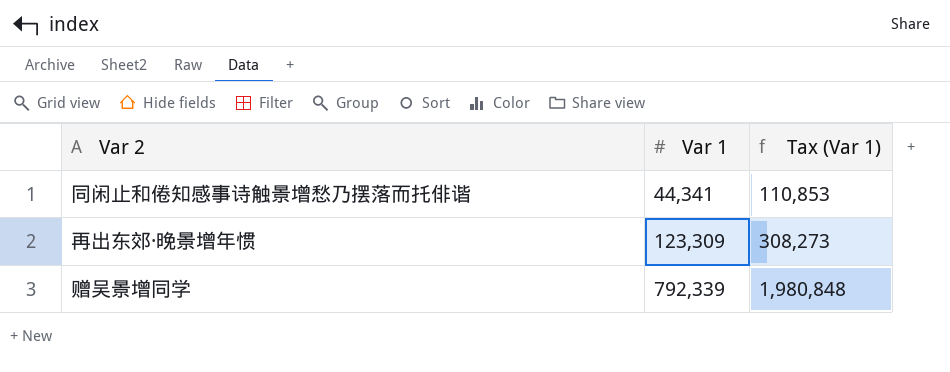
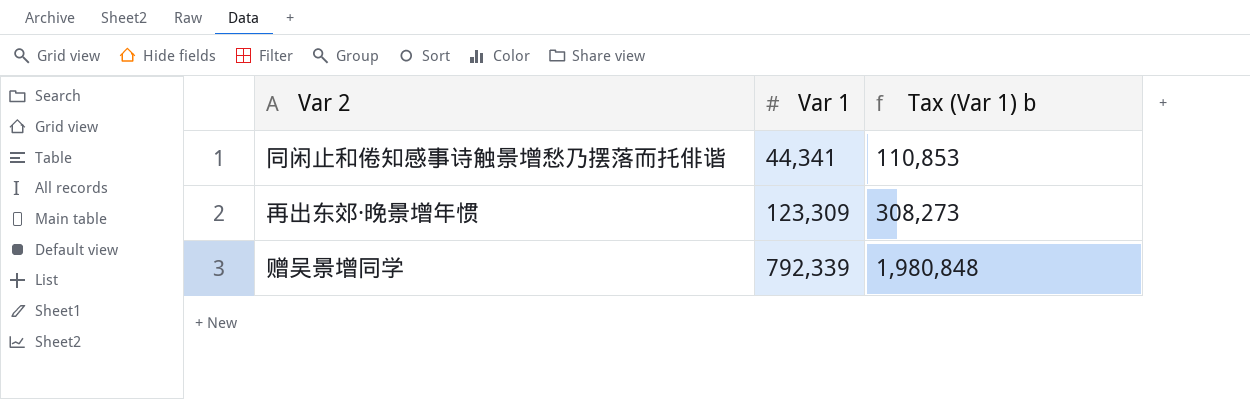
column name: Tax (Var 1) -> Tax (Var 1) b

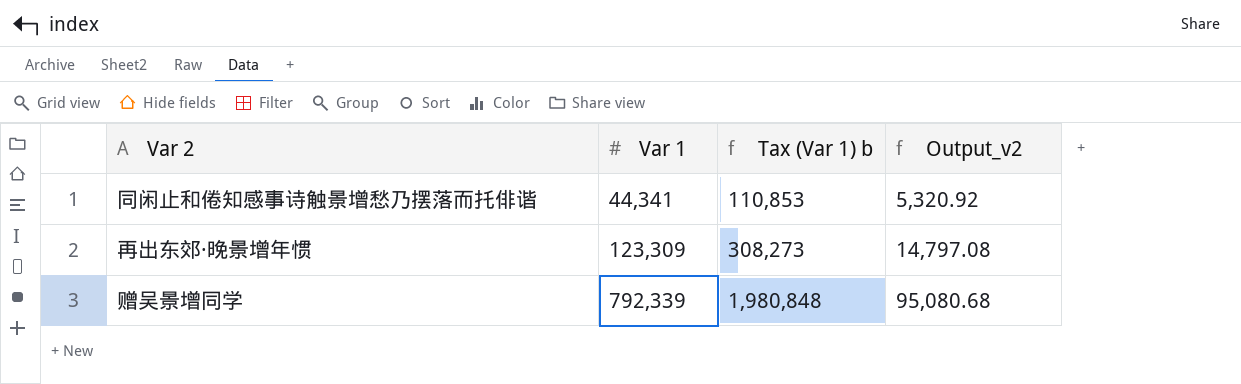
column Output_v2 | formula: none -> [Var 1] * 0.12

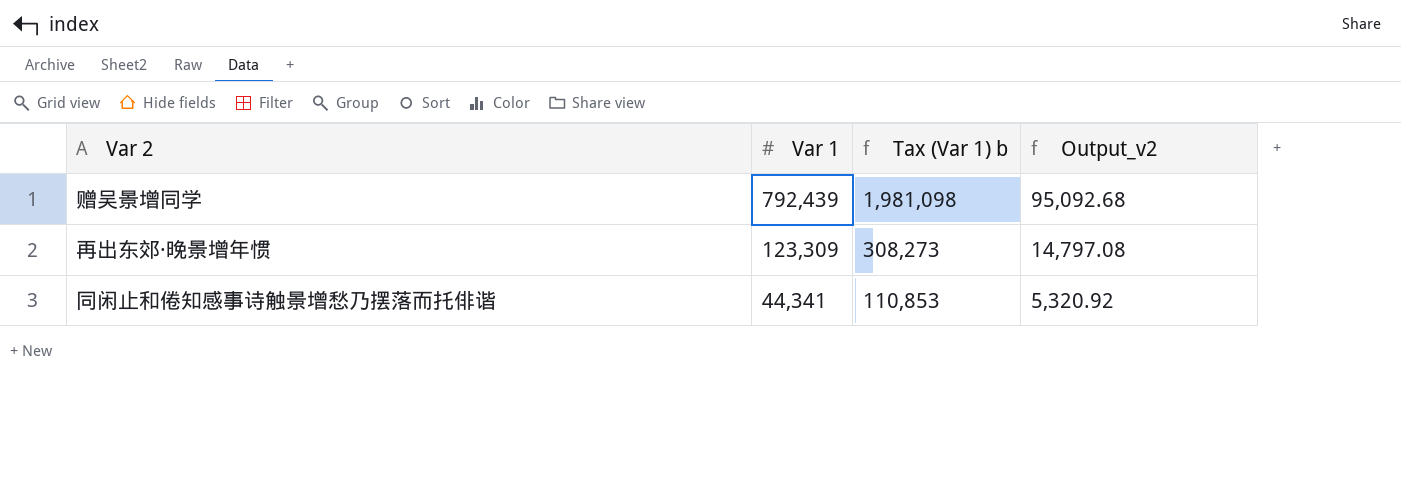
row order: Var 1 ascending -> Var 1 descending
赠吴景增同学 | Var 1: 792,339 -> 792,439
赠吴景增同学 | Tax (Var 1) b: 1,980,848 -> 1,981,098
赠吴景增同学 | Output_v2: 95,080.68 -> 95,092.68

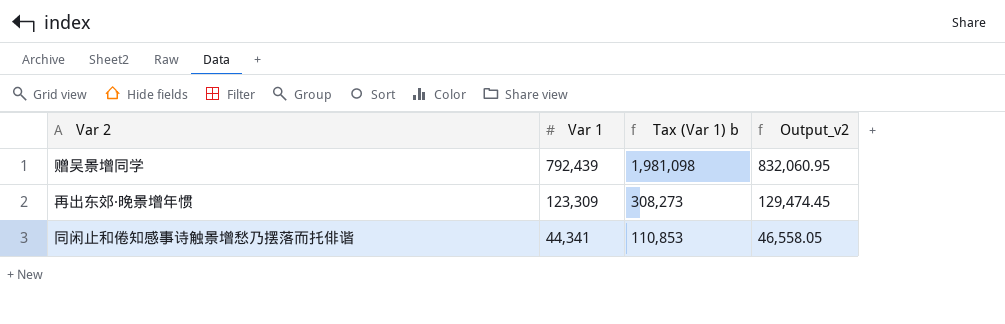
column Output_v2 | formula: [Var 1] * 0.12 -> [Var 1] * 1.05

